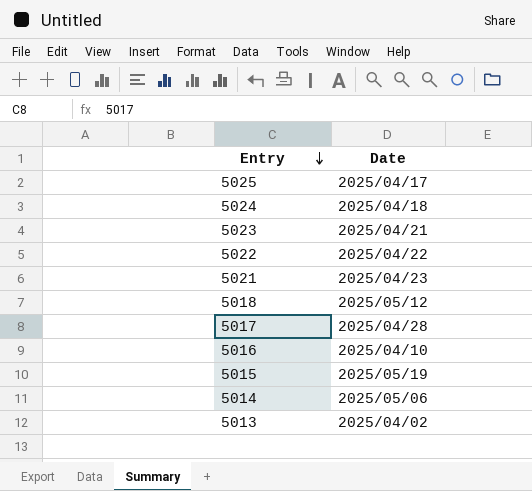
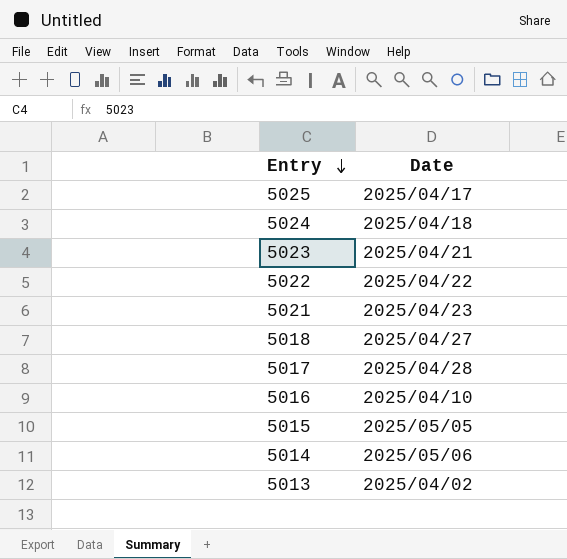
5018 | Date: 2025/05/12 -> 2025/04/27
5015 | Date: 2025/05/19 -> 2025/05/05

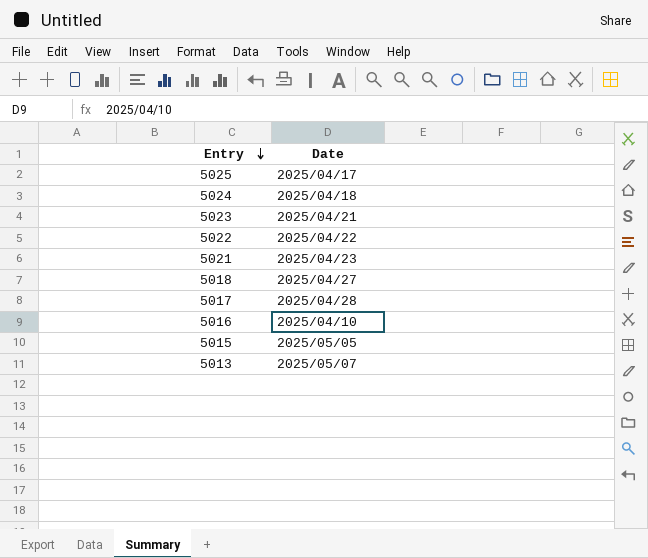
row 5014: 2025/05/06 -> none
5013 | Date: 2025/04/02 -> 2025/05/07

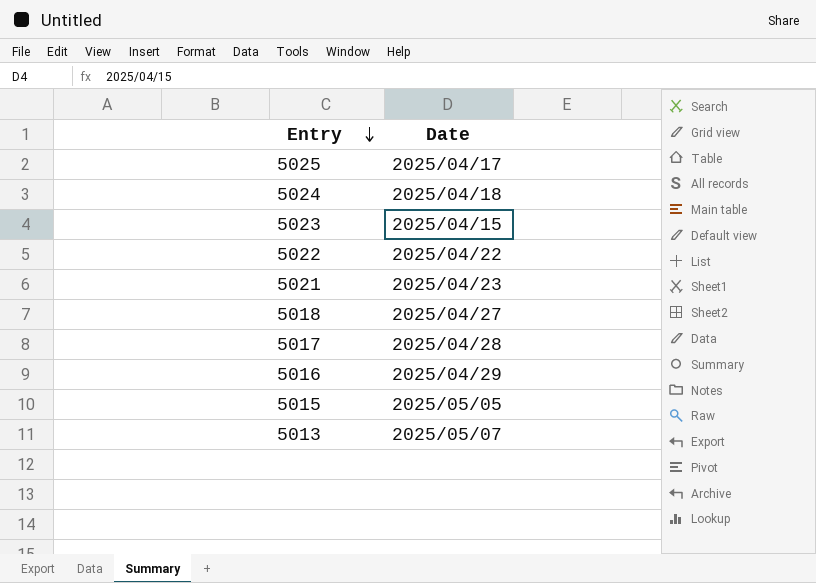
5023 | Date: 2025/04/21 -> 2025/04/15
5016 | Date: 2025/04/10 -> 2025/04/29

